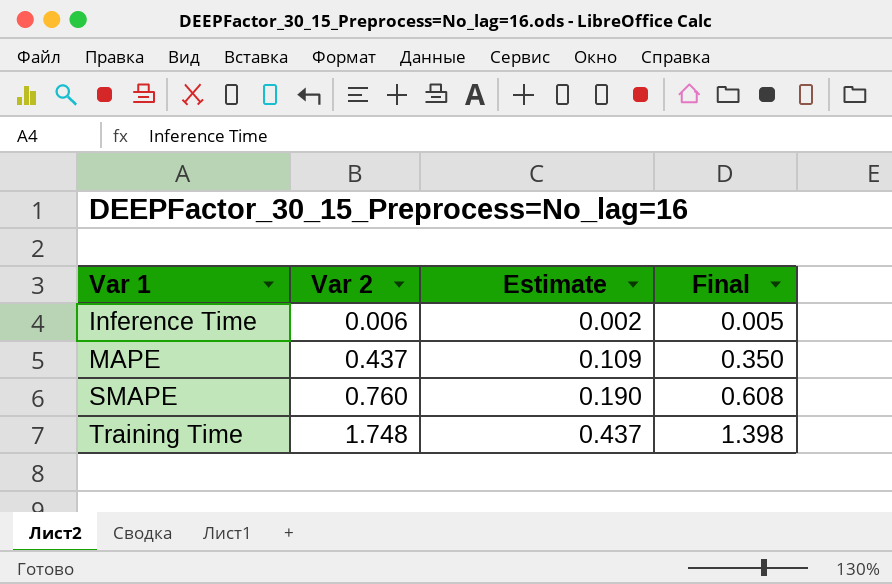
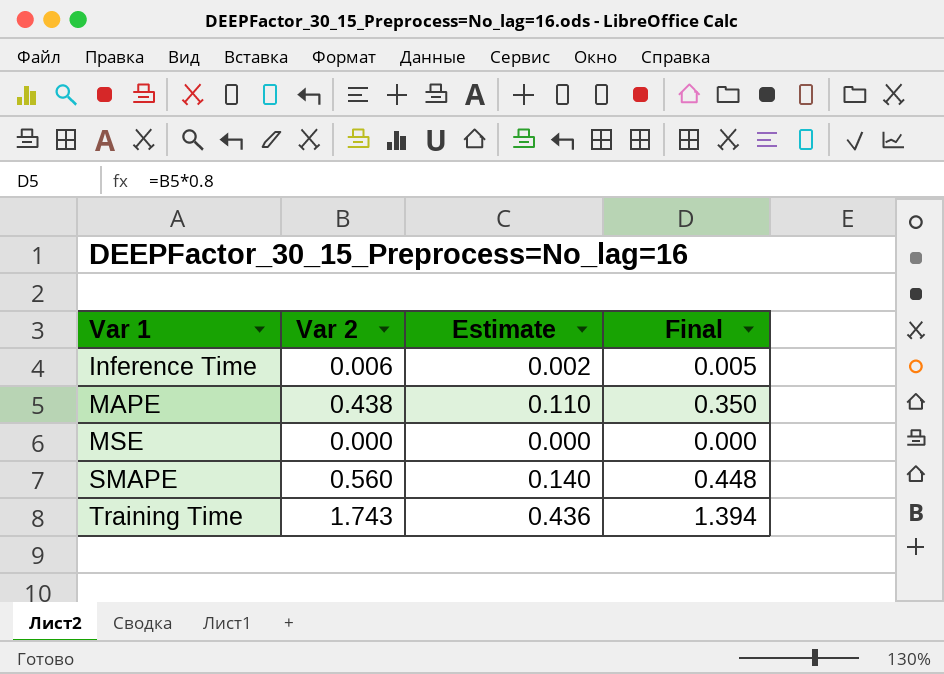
MAPE | Var 2: 0.437 -> 0.438
MAPE | Estimate: 0.109 -> 0.110
row MSE: none -> 0.000 | 0.000 | 0.000
SMAPE | Var 2: 0.760 -> 0.560
SMAPE | Estimate: 0.190 -> 0.140
SMAPE | Final: 0.608 -> 0.448
Training Time | Var 2: 1.748 -> 1.743
Training Time | Estimate: 0.437 -> 0.436
Training Time | Final: 1.398 -> 1.394

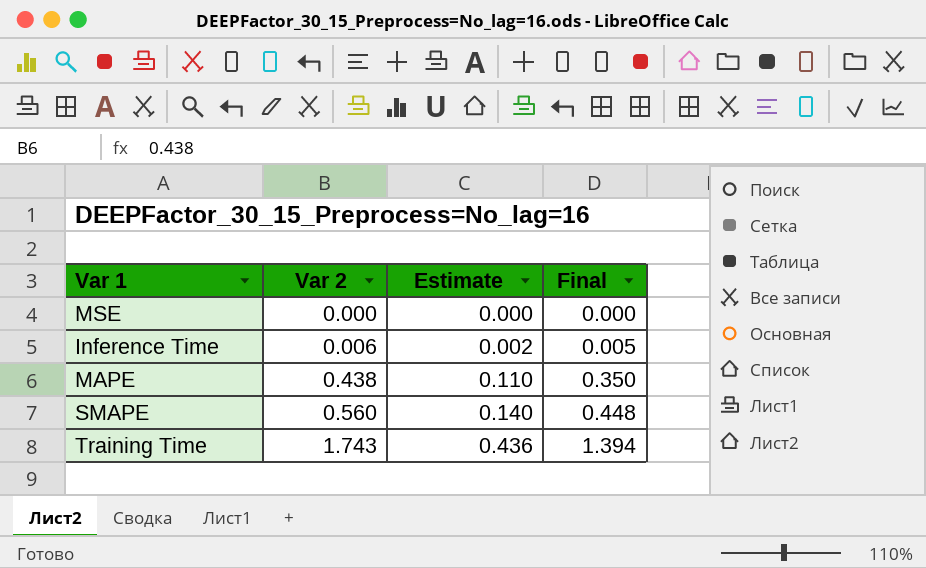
row order: Var 1 ascending -> Var 2 ascending

